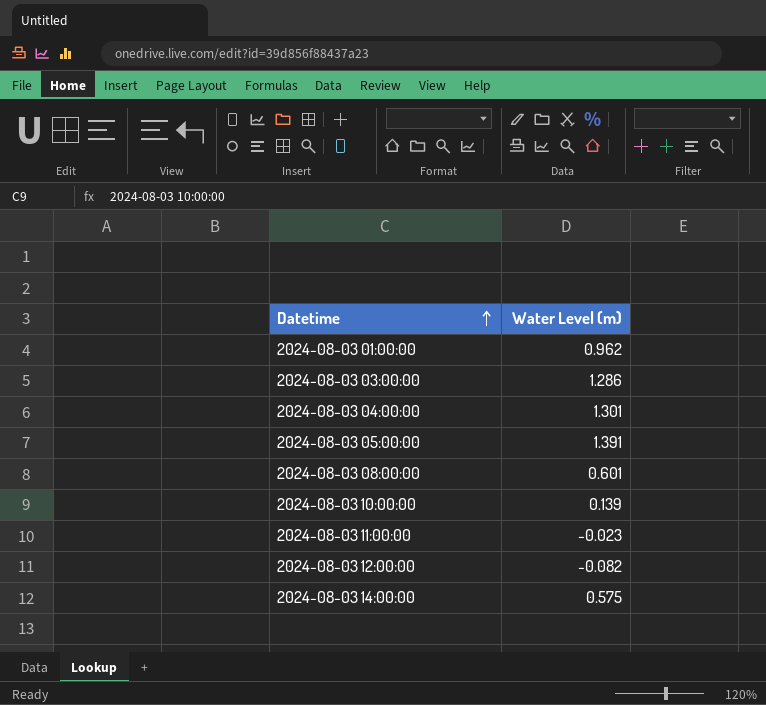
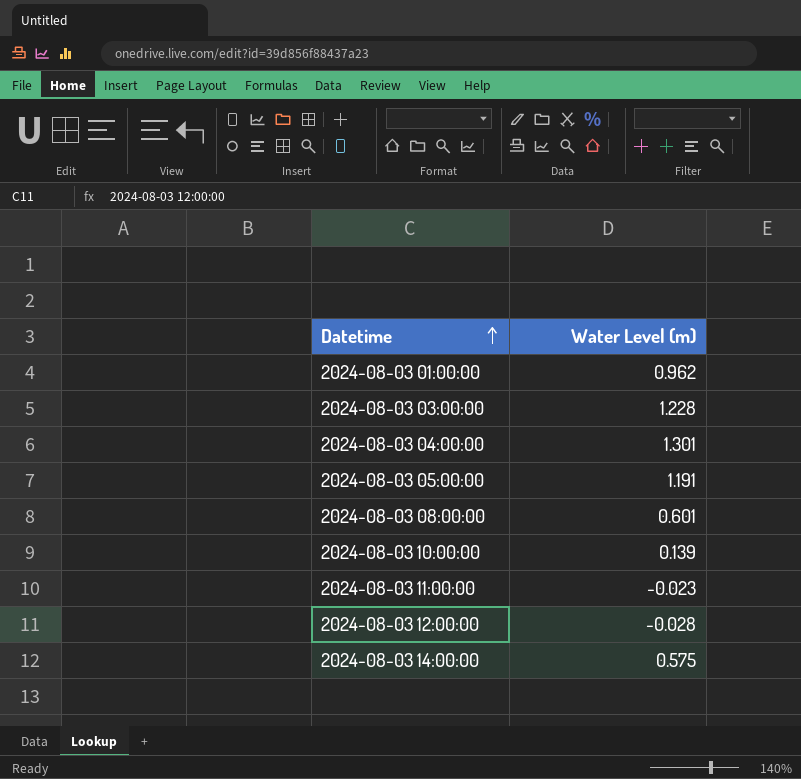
2024-08-03 03:00:00 | Water Level (m): 1.286 -> 1.228
2024-08-03 05:00:00 | Water Level (m): 1.391 -> 1.191
2024-08-03 12:00:00 | Water Level (m): -0.082 -> -0.028

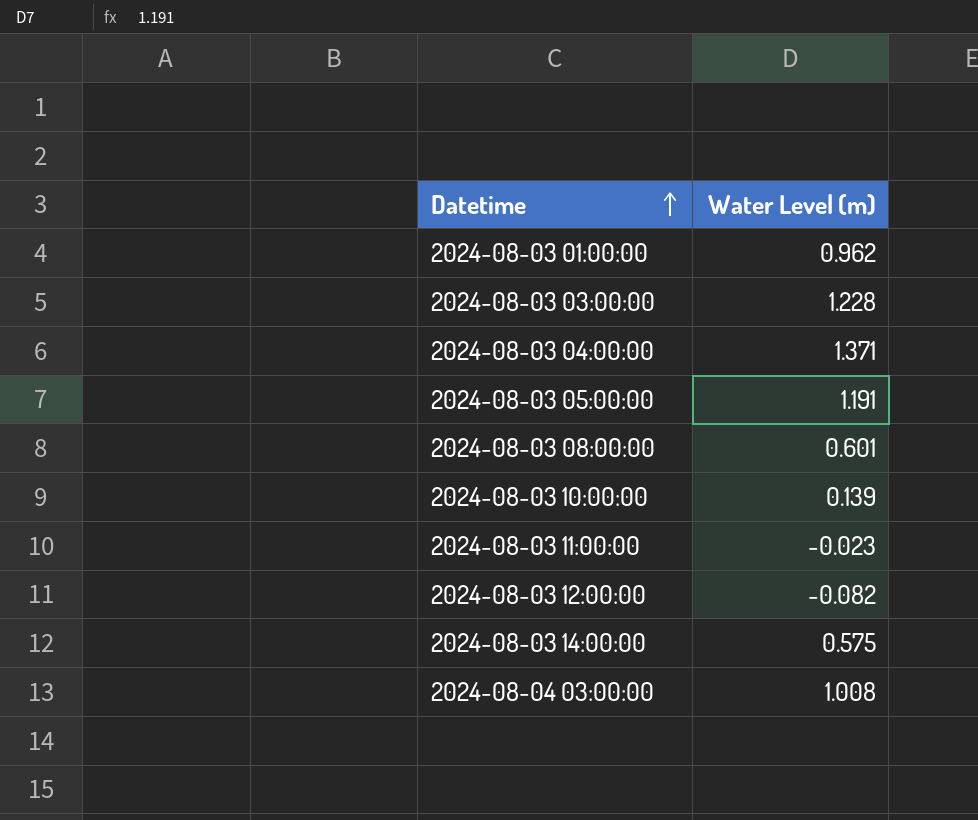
2024-08-03 04:00:00 | Water Level (m): 1.301 -> 1.371
2024-08-03 12:00:00 | Water Level (m): -0.028 -> -0.082
row 2024-08-04 03:00:00: none -> 1.008

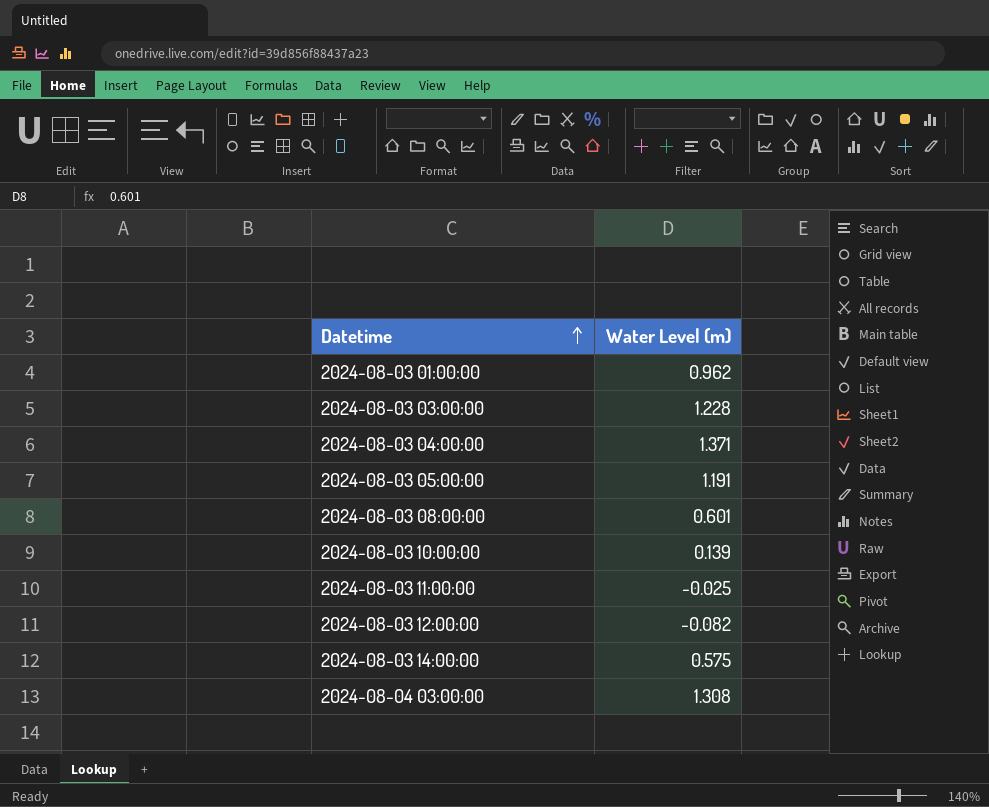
2024-08-03 11:00:00 | Water Level (m): -0.023 -> -0.025
2024-08-04 03:00:00 | Water Level (m): 1.008 -> 1.308

